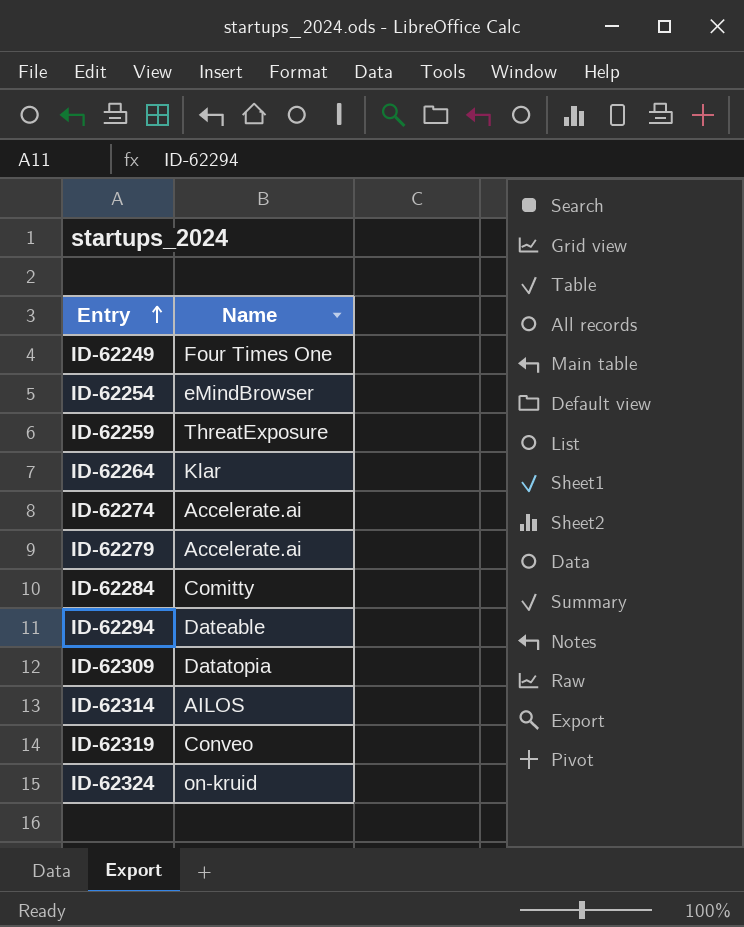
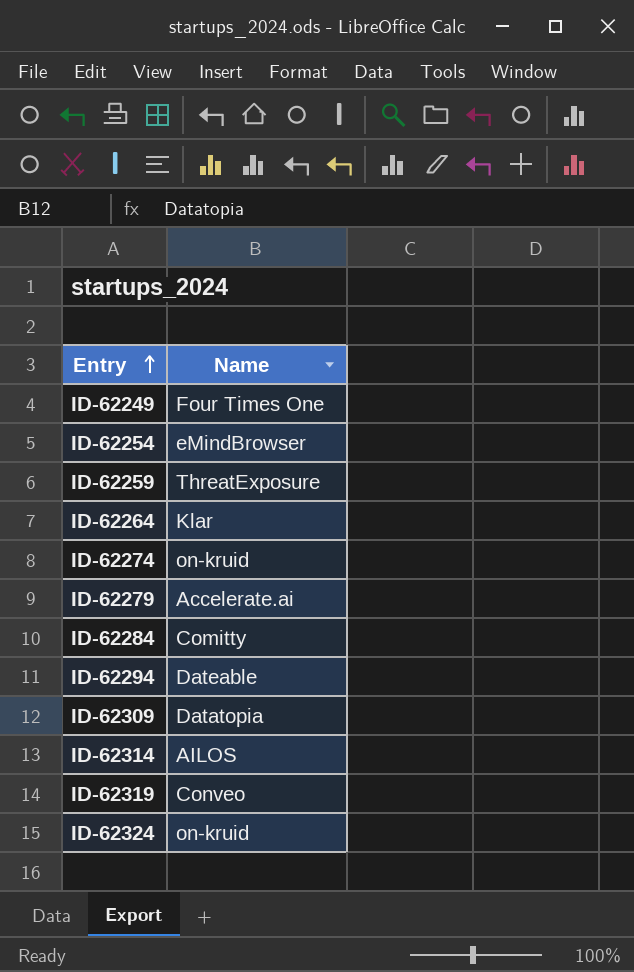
ID-62274 | Name: Accelerate.ai -> on-kruid

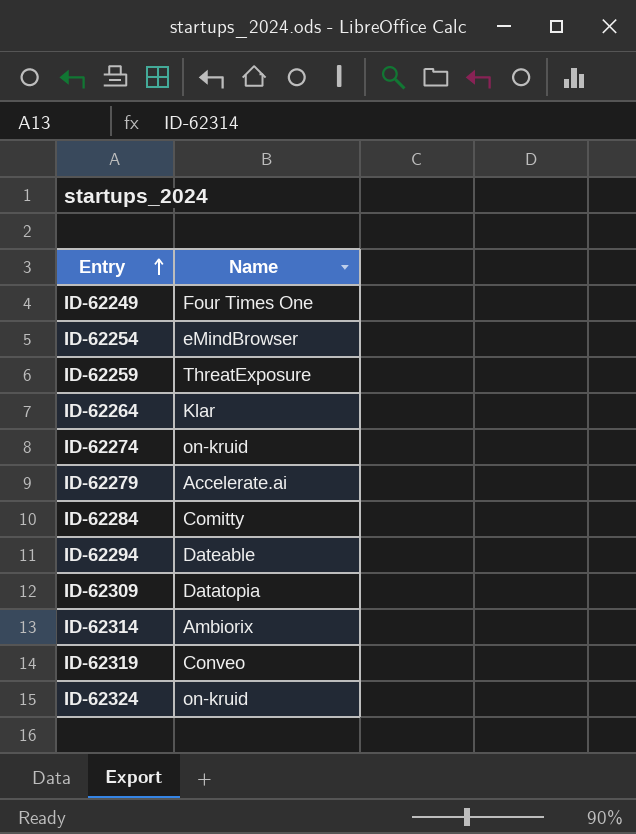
ID-62314 | Name: AILOS -> Ambiorix

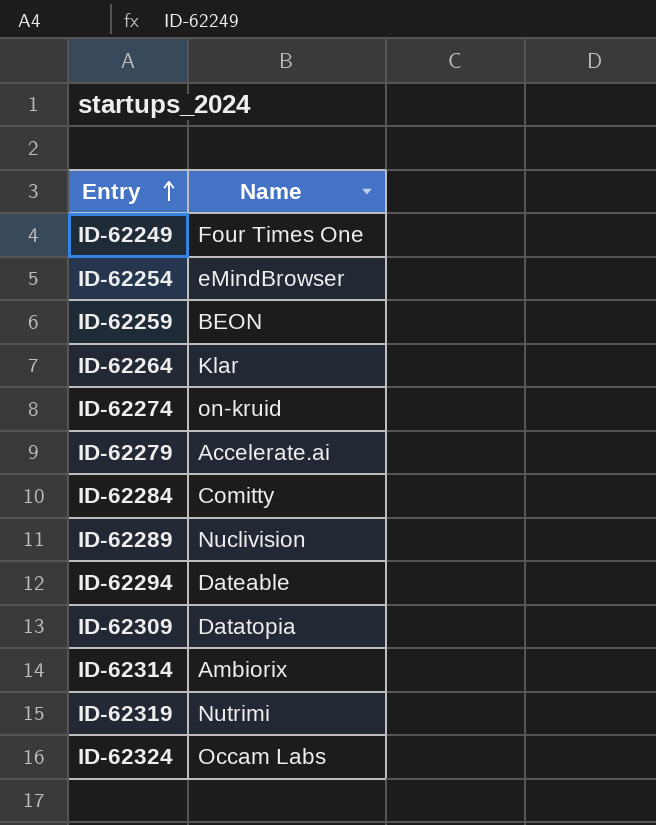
ID-62259 | Name: ThreatExposure -> BEON
row ID-62289: none -> Nuclivision
ID-62319 | Name: Conveo -> Nutrimi
ID-62324 | Name: on-kruid -> Occam Labs

